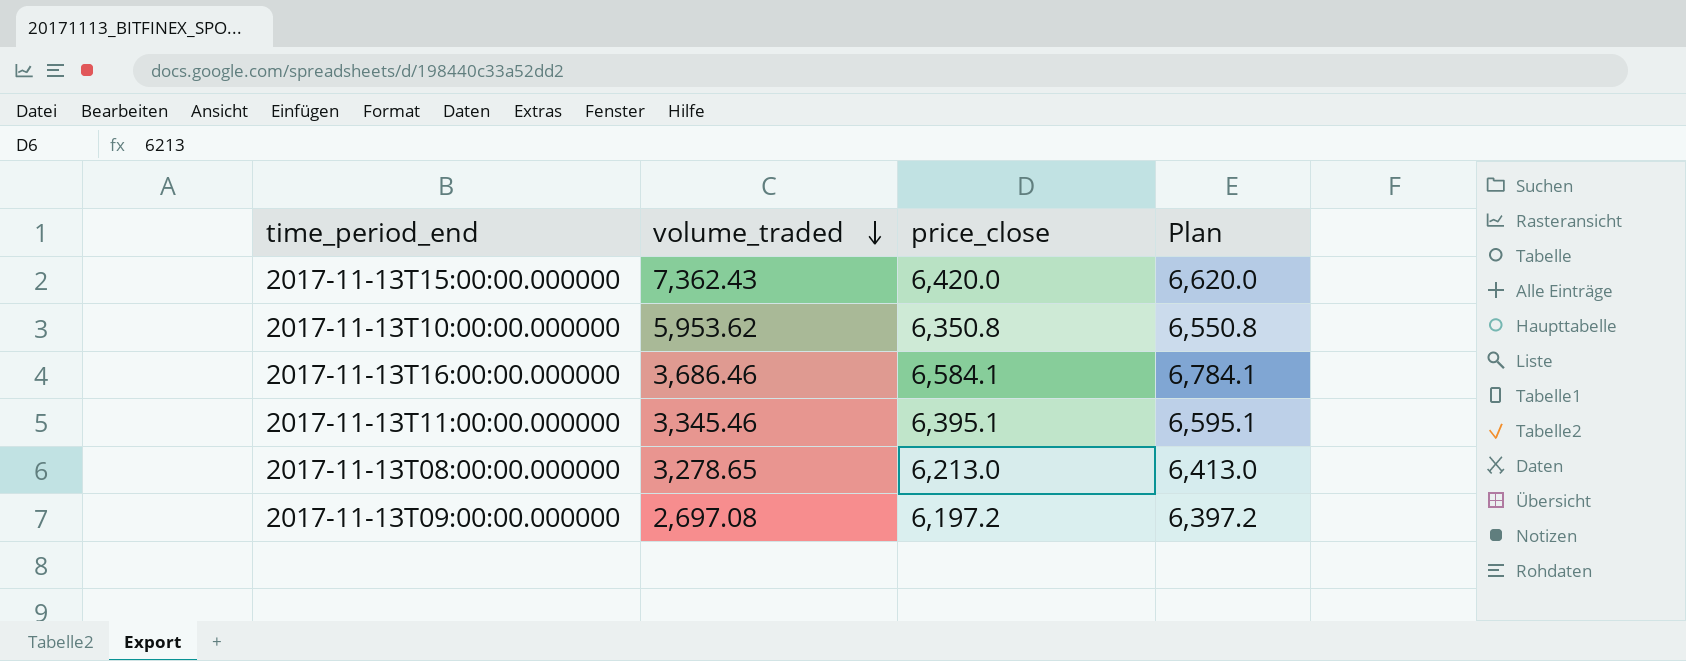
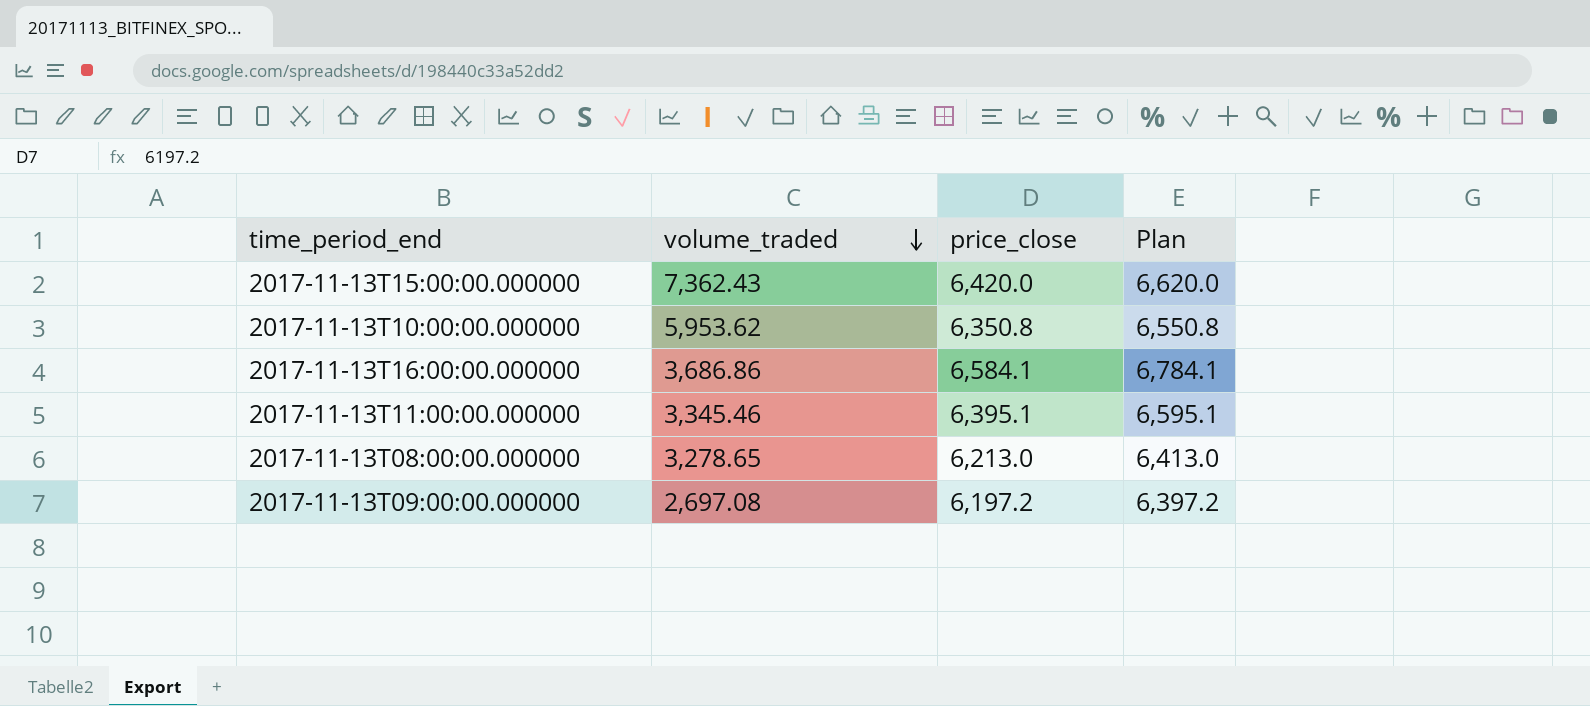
2017-11-13T16:00:00.000000 | volume_traded: 3,686.46 -> 3,686.86

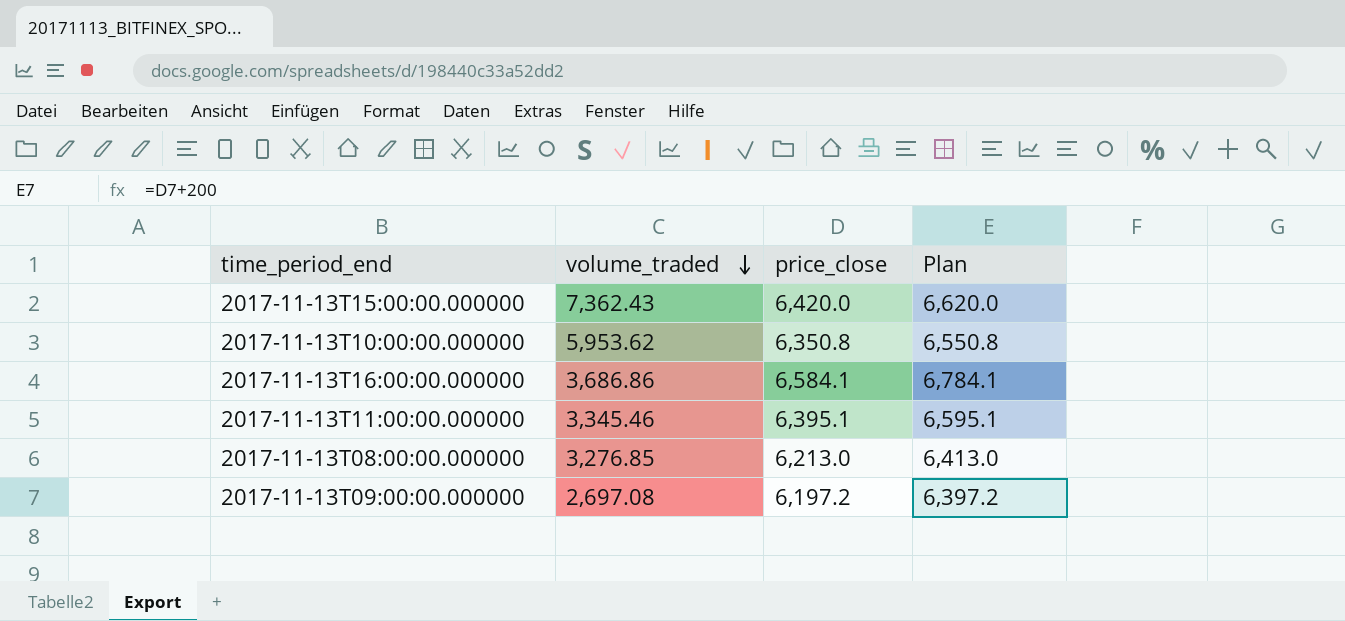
2017-11-13T08:00:00.000000 | volume_traded: 3,278.65 -> 3,276.85

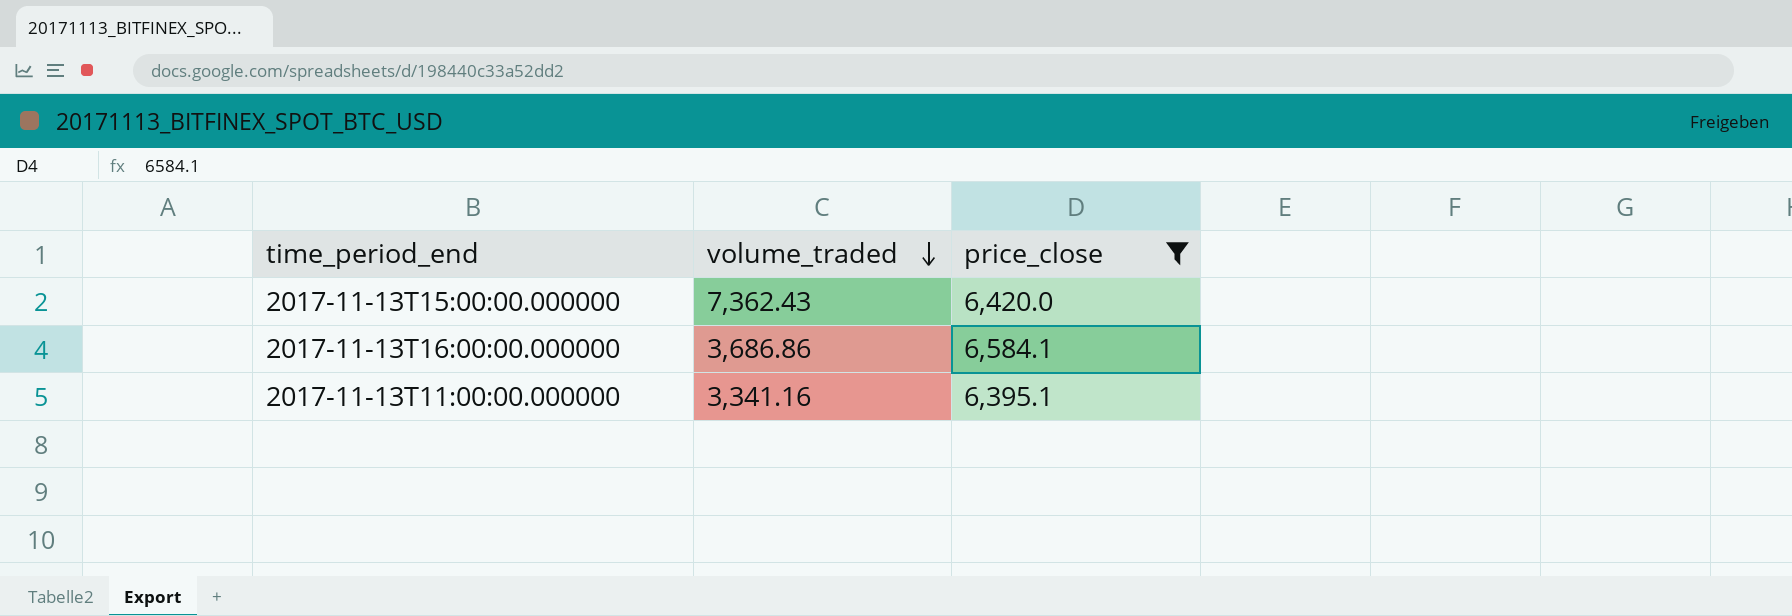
filter: none -> price_close >= 6,395.1
column Plan | formula: [price_close] + 200 -> none
2017-11-13T11:00:00.000000 | volume_traded: 3,345.46 -> 3,341.16

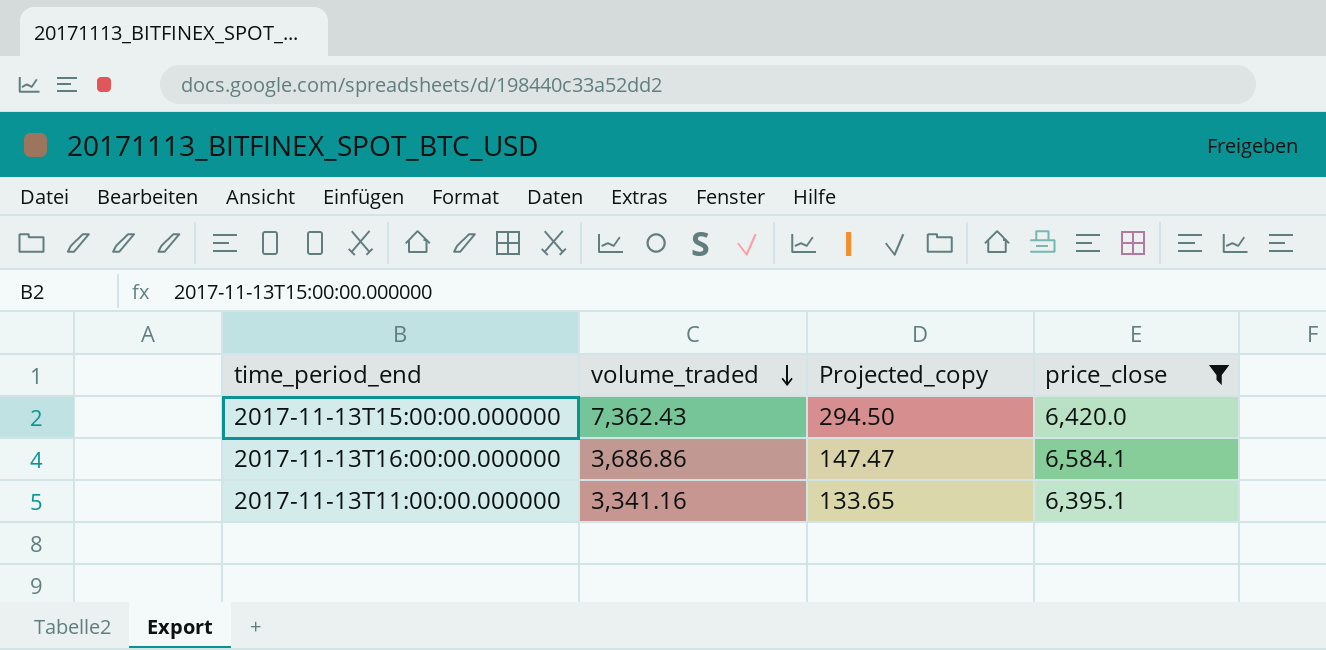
column Projected_copy | formula: none -> [volume_traded] * 0.04

